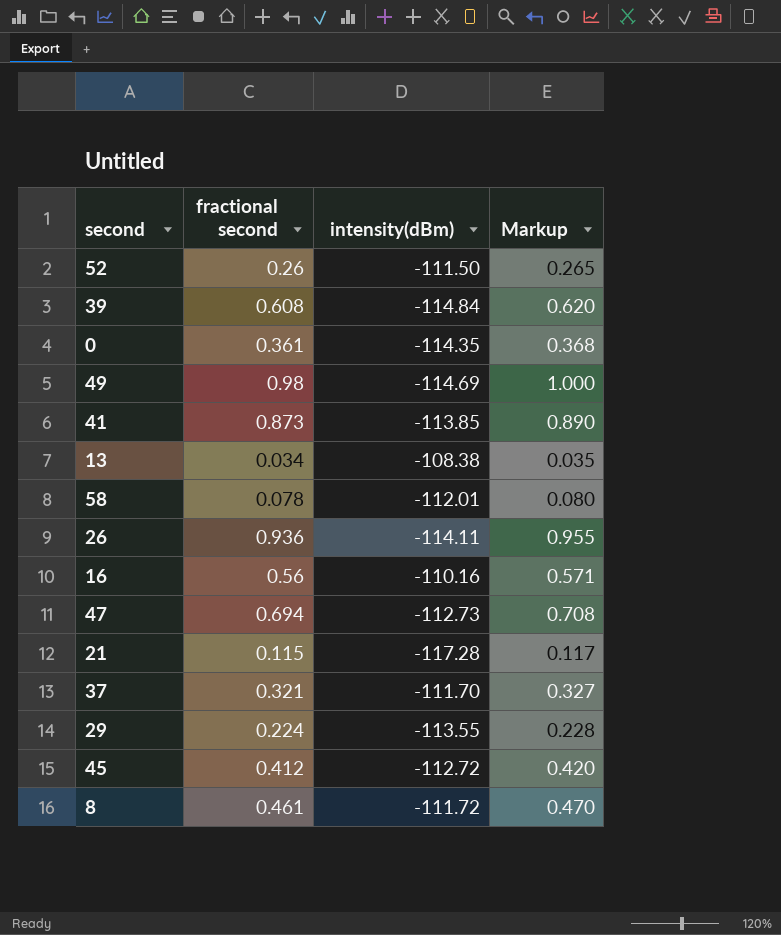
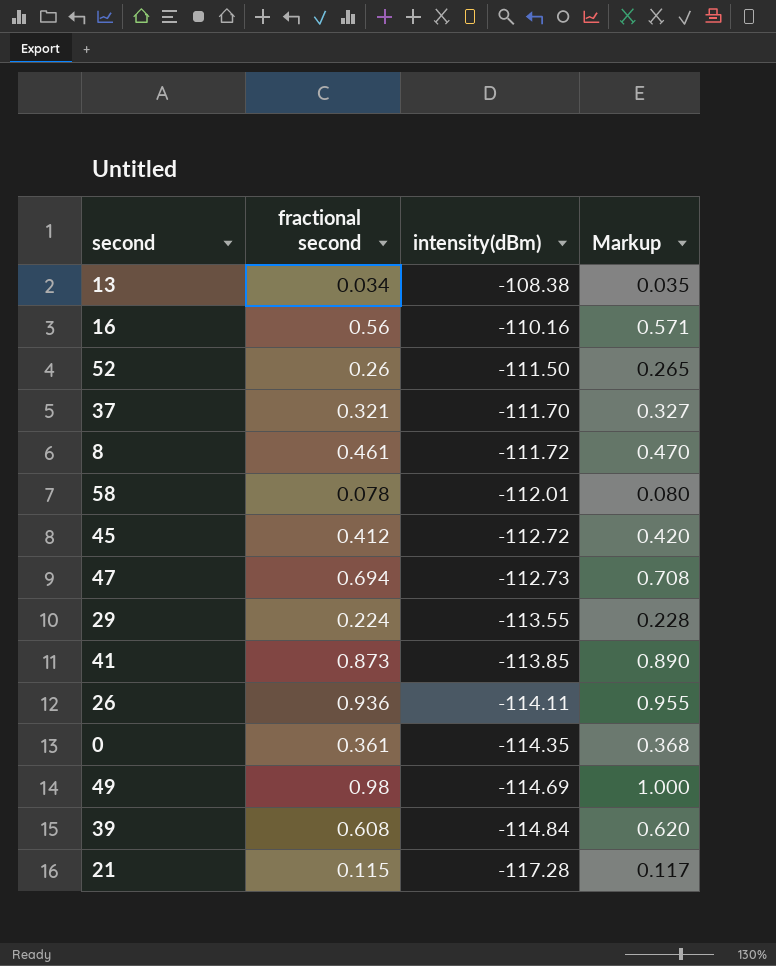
row order: none -> intensity(dBm) descending

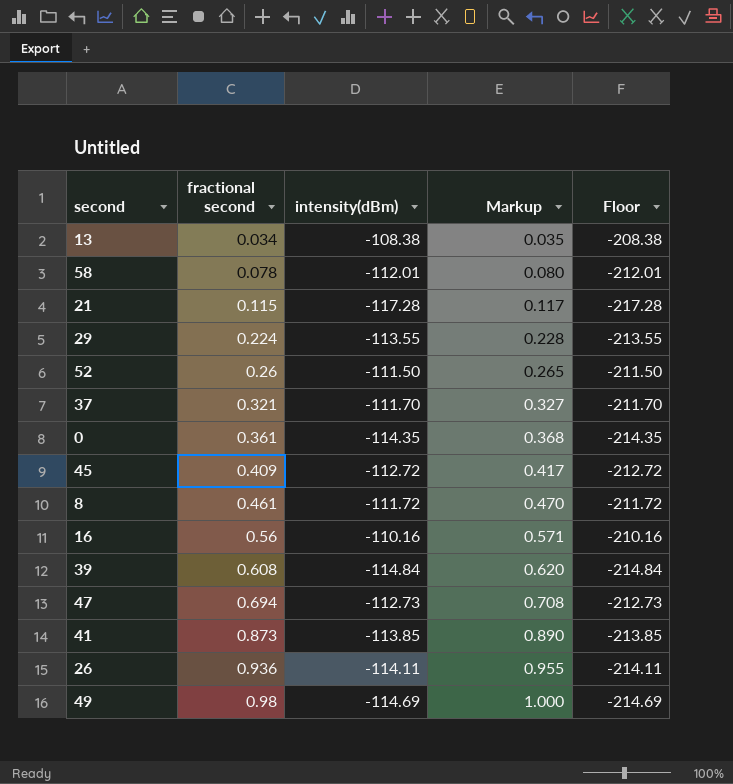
row order: intensity(dBm) descending -> fractional second ascending
column Floor | formula: none -> [intensity(dBm)] - 100
45 | fractional second: 0.412 -> 0.409
45 | Markup: 0.420 -> 0.417

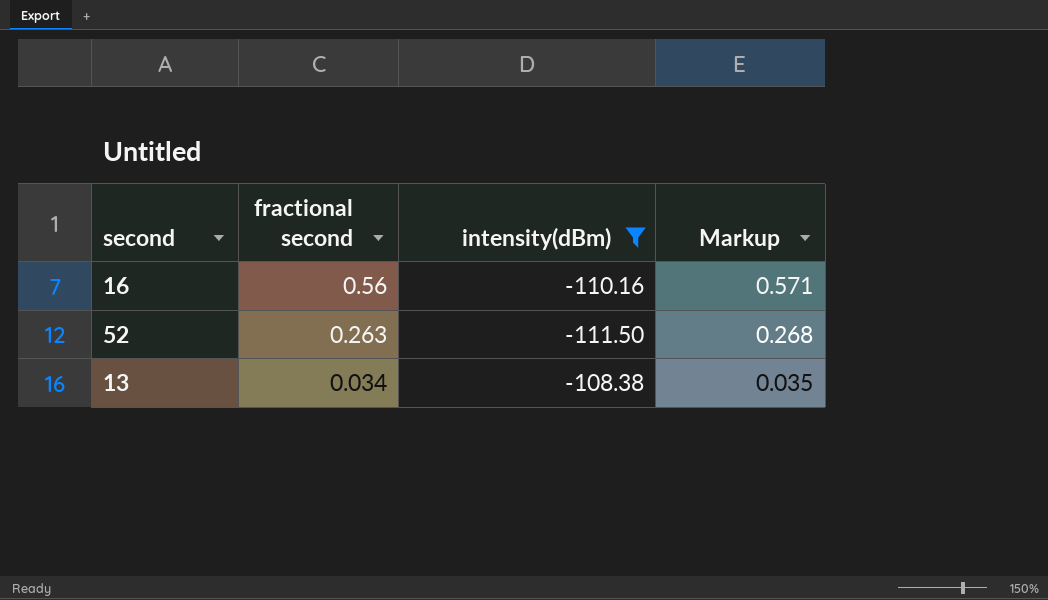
filter: none -> intensity(dBm) >= -111.50
row order: fractional second ascending -> fractional second descending
column Floor | formula: [intensity(dBm)] - 100 -> none
52 | fractional second: 0.26 -> 0.263
52 | Markup: 0.265 -> 0.268

